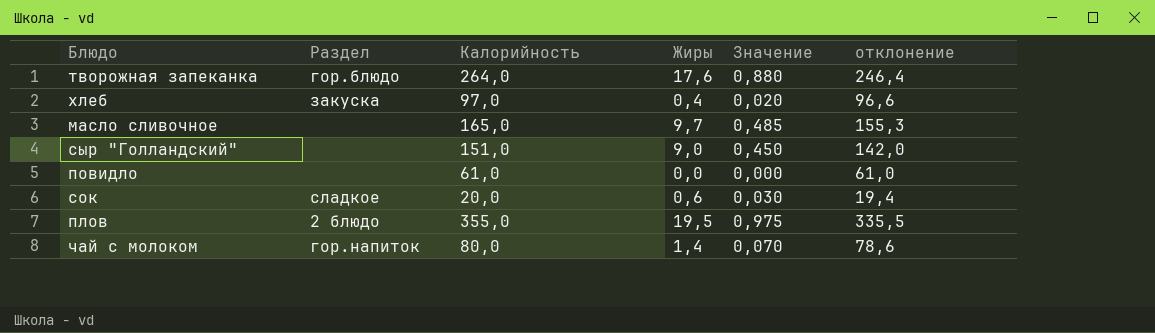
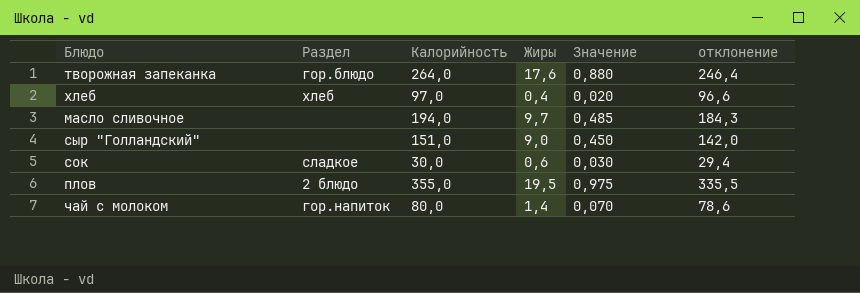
row повидло: none | 61,0 | 0,0 | 0,000 | 61,0 -> none
хлеб | Раздел: закуска -> хлеб
масло сливочное | Калорийность: 165,0 -> 194,0
масло сливочное | отклонение: 155,3 -> 184,3
сок | Калорийность: 20,0 -> 30,0
сок | отклонение: 19,4 -> 29,4

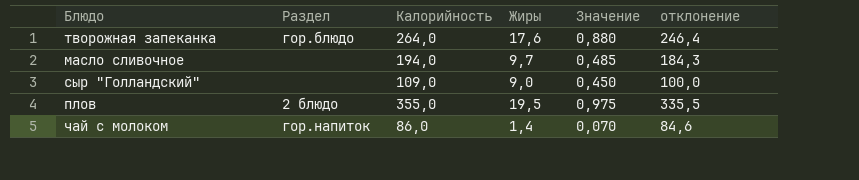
row хлеб: хлеб | 97,0 | 0,4 | 0,020 | 96,6 -> none
row сок: сладкое | 30,0 | 0,6 | 0,030 | 29,4 -> none
сыр "Голландский" | Калорийность: 151,0 -> 109,0
сыр "Голландский" | отклонение: 142,0 -> 100,0
чай с молоком | Калорийность: 80,0 -> 86,0
чай с молоком | отклонение: 78,6 -> 84,6

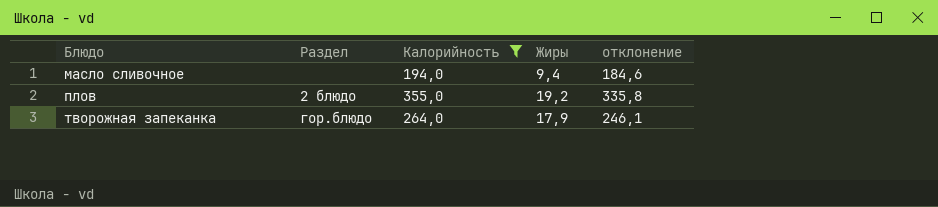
filter: none -> Калорийность >= 194,0
row order: none -> Блюдо ascending
column Значение | formula: [Жиры] * 0,05 -> none
масло сливочное | Жиры: 9,7 -> 9,4
масло сливочное | отклонение: 184,3 -> 184,6
плов | Жиры: 19,5 -> 19,2
плов | отклонение: 335,5 -> 335,8
творожная запеканка | Жиры: 17,6 -> 17,9
творожная запеканка | отклонение: 246,4 -> 246,1

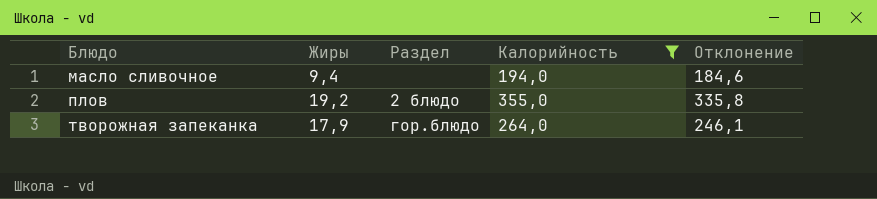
column Жиры | position: 4 -> 2
column name: отклонение -> Отклонение

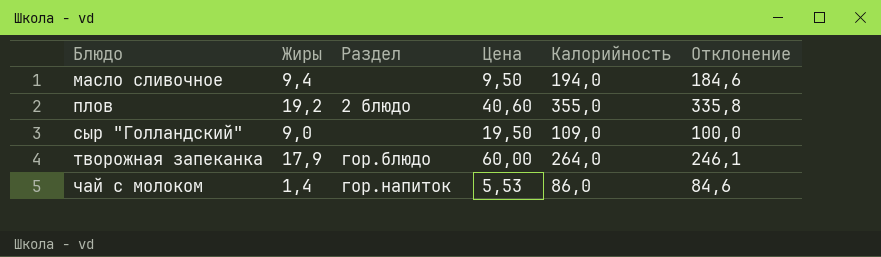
filter: Калорийность >= 194,0 -> none
column Цена | position: none -> 4

